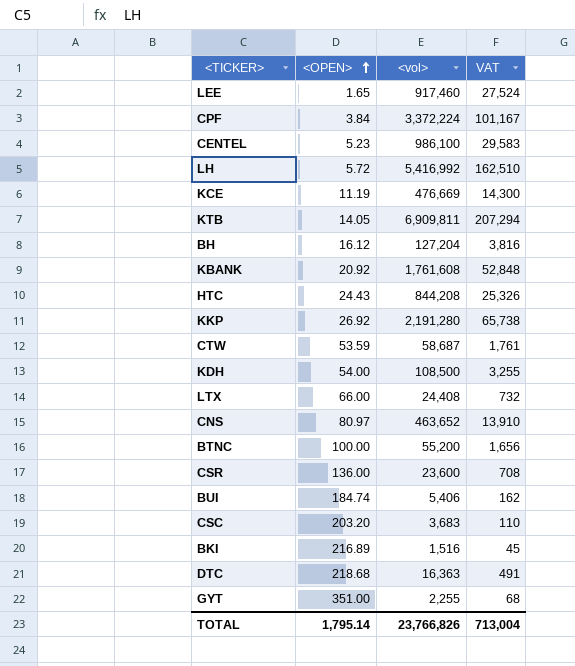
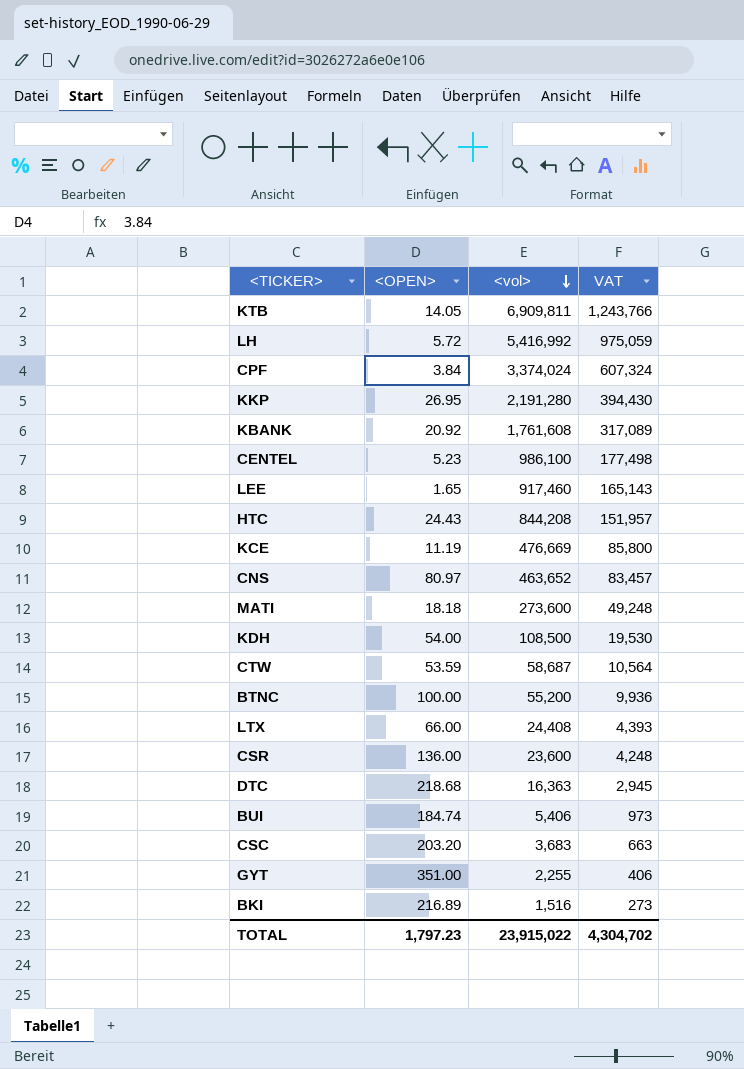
row order: <OPEN> ascending -> <vol> descending
column VAT | formula: [<vol>] * 0.03 -> [<vol>] * 0.18
row BH: 16.12 | 127,204 | 3,816 -> none
CPF | <vol>: 3,372,224 -> 3,374,024
KKP | <OPEN>: 26.92 -> 26.95
row MATI: none -> 18.18 | 273,600 | 49,248
TOTAL | <OPEN>: 1,795.14 -> 1,797.23
TOTAL | <vol>: 23,766,826 -> 23,915,022
TOTAL | VAT: 713,004 -> 4,304,702

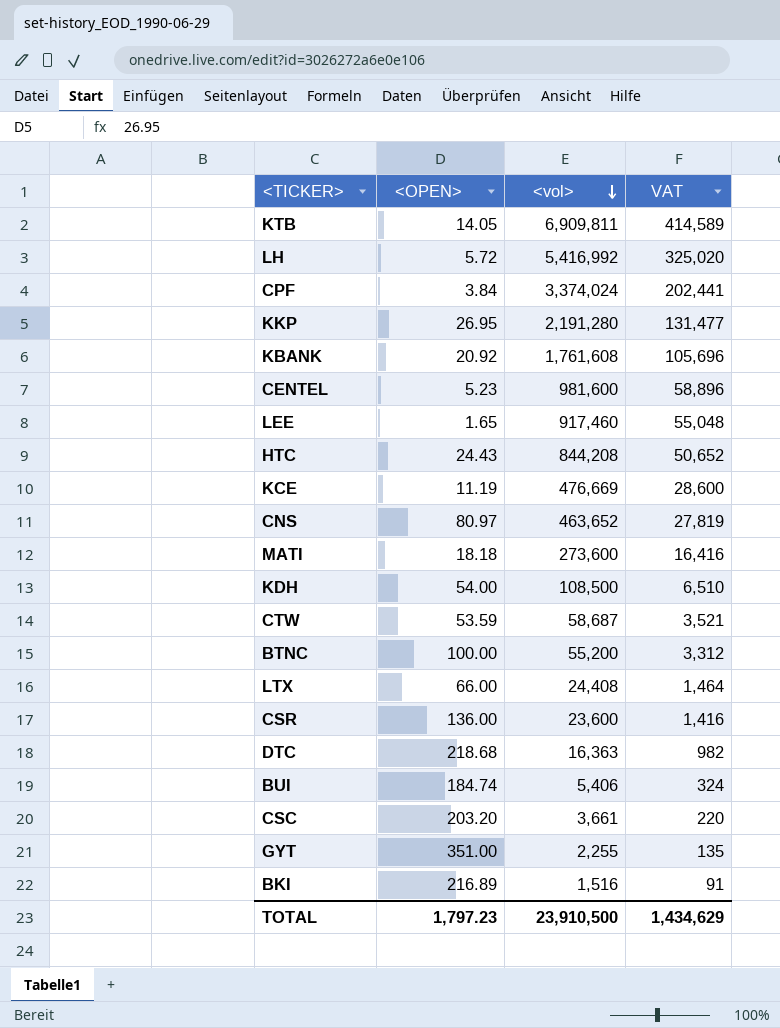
column VAT | formula: [<vol>] * 0.18 -> [<vol>] * 0.06
CENTEL | <vol>: 986,100 -> 981,600
CSC | <vol>: 3,683 -> 3,661
TOTAL | <vol>: 23,915,022 -> 23,910,500
TOTAL | VAT: 4,304,702 -> 1,434,629

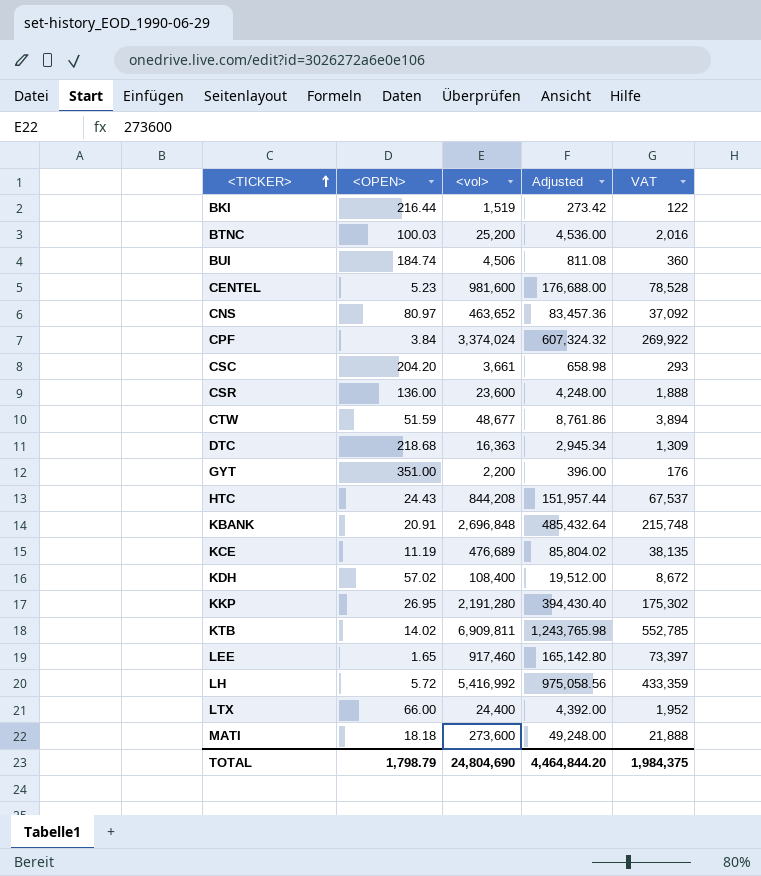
row order: <vol> descending -> <TICKER> ascending
column Adjusted | formula: none -> [<vol>] * 0.18
column VAT | formula: [<vol>] * 0.06 -> [<vol>] * 0.08
BKI | <OPEN>: 216.89 -> 216.44
BKI | <vol>: 1,516 -> 1,519
BTNC | <OPEN>: 100.00 -> 100.03
BTNC | <vol>: 55,200 -> 25,200
BUI | <vol>: 5,406 -> 4,506
CSC | <OPEN>: 203.20 -> 204.20
CTW | <OPEN>: 53.59 -> 51.59
CTW | <vol>: 58,687 -> 48,677
GYT | <vol>: 2,255 -> 2,200
KBANK | <OPEN>: 20.92 -> 20.91
KBANK | <vol>: 1,761,608 -> 2,696,848
KCE | <vol>: 476,669 -> 476,689
KDH | <OPEN>: 54.00 -> 57.02
KDH | <vol>: 108,500 -> 108,400
KTB | <OPEN>: 14.05 -> 14.02
LTX | <vol>: 24,408 -> 24,400
TOTAL | <OPEN>: 1,797.23 -> 1,798.79
TOTAL | <vol>: 23,910,500 -> 24,804,690
TOTAL | VAT: 1,434,629 -> 1,984,375

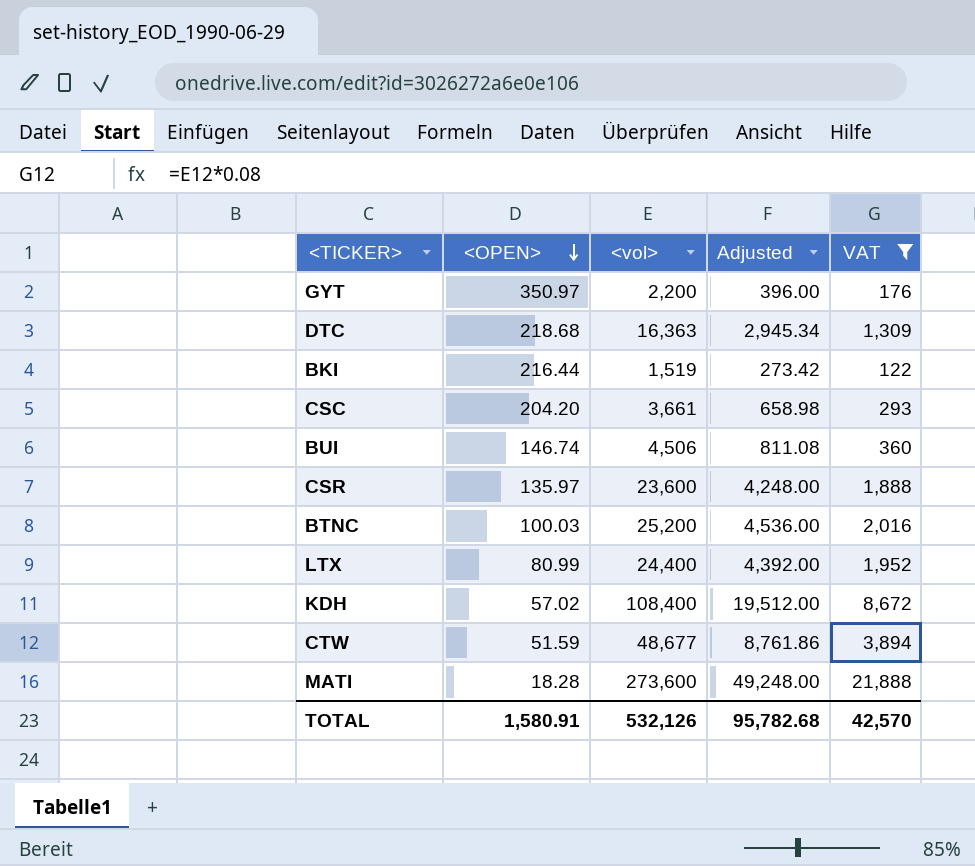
filter: none -> VAT <= 21,888
row order: <TICKER> ascending -> <OPEN> descending
GYT | <OPEN>: 351.00 -> 350.97
BUI | <OPEN>: 184.74 -> 146.74
CSR | <OPEN>: 136.00 -> 135.97
LTX | <OPEN>: 66.00 -> 80.99
MATI | <OPEN>: 18.18 -> 18.28
TOTAL | <OPEN>: 1,798.79 -> 1,580.91
TOTAL | <vol>: 24,804,690 -> 532,126
TOTAL | Adjusted: 4,464,844.20 -> 95,782.68
TOTAL | VAT: 1,984,375 -> 42,570

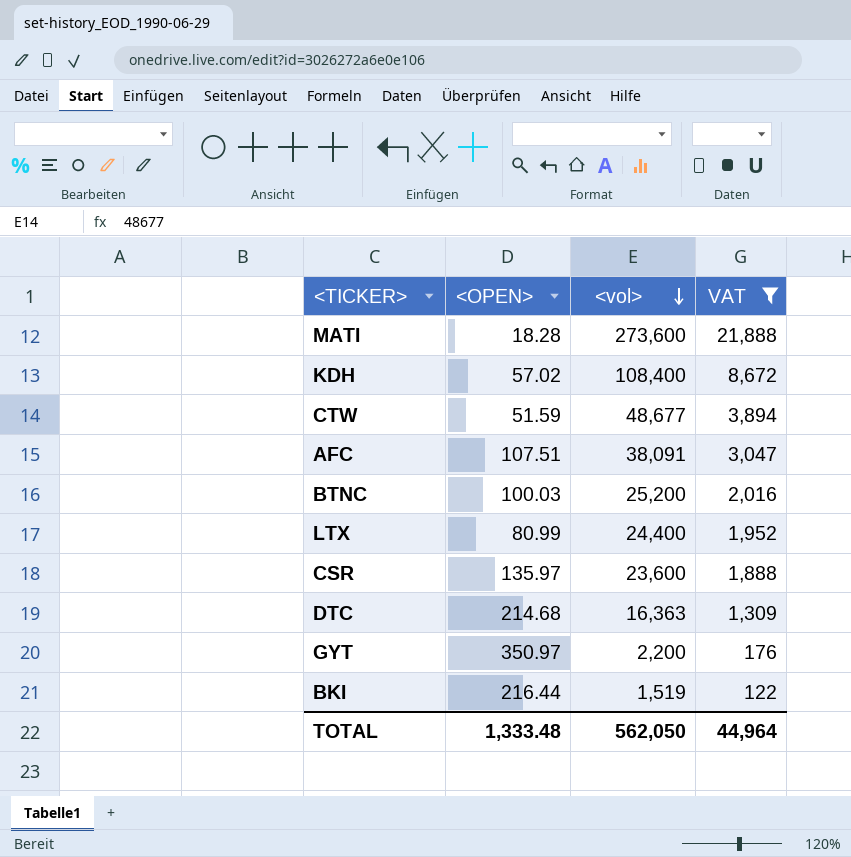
row order: <OPEN> descending -> <vol> descending
column Adjusted | formula: [<vol>] * 0.18 -> none
row CSC: 204.20 | 3,661 | 658.98 | 293 -> none
row BUI: 146.74 | 4,506 | 811.08 | 360 -> none
row AFC: none -> 107.51 | 38,091 | 3,047
DTC | <OPEN>: 218.68 -> 214.68
TOTAL | <OPEN>: 1,580.91 -> 1,333.48
TOTAL | <vol>: 532,126 -> 562,050
TOTAL | VAT: 42,570 -> 44,964

